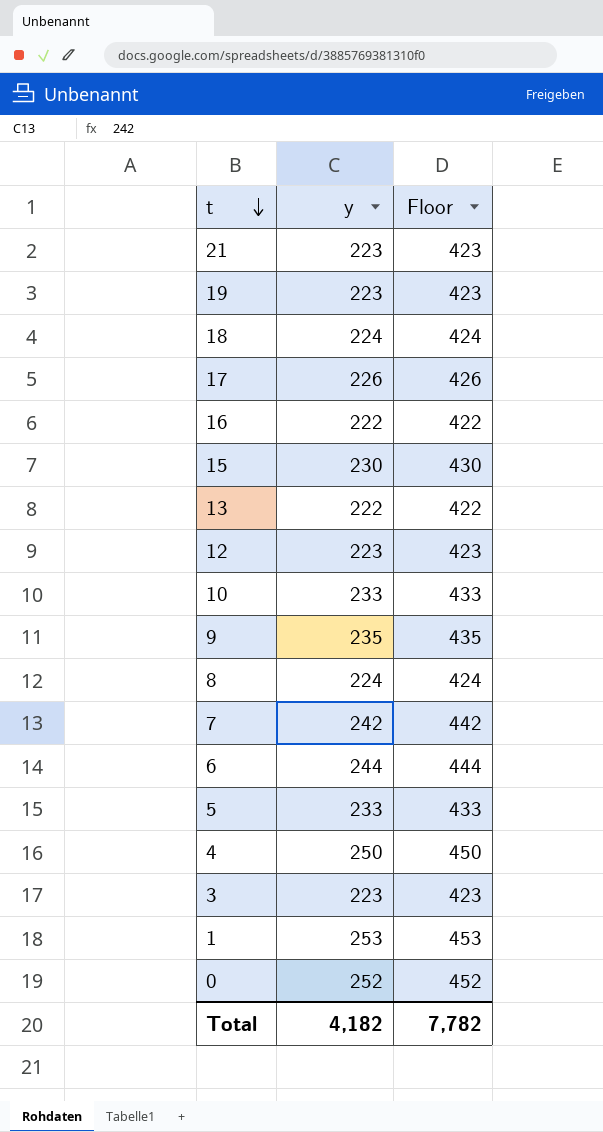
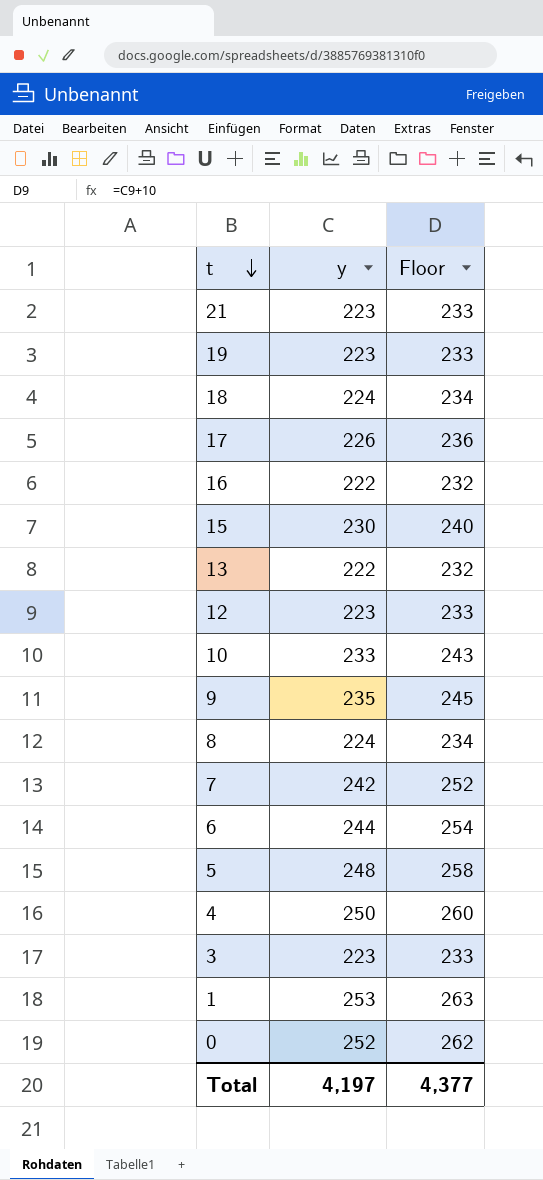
column Floor | formula: [y] + 200 -> [y] + 10
5 | y: 233 -> 248
Total | y: 4,182 -> 4,197
Total | Floor: 7,782 -> 4,377

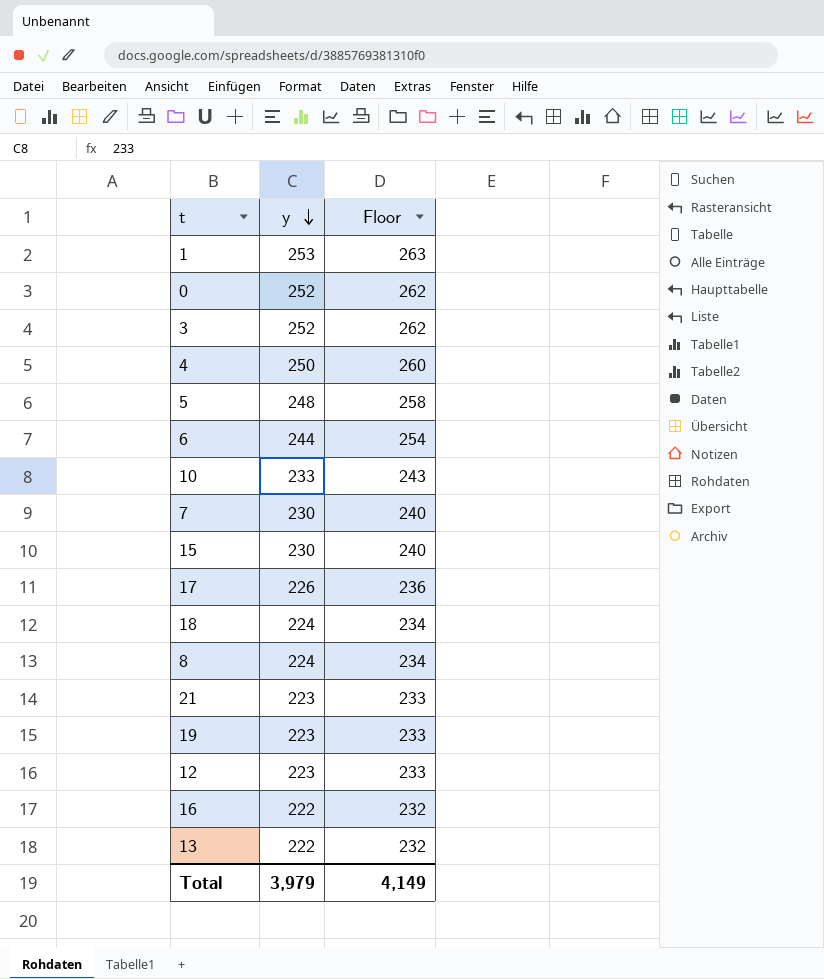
row order: t descending -> y descending
row 9: 235 | 245 -> none
3 | y: 223 -> 252
3 | Floor: 233 -> 262
7 | y: 242 -> 230
7 | Floor: 252 -> 240
Total | y: 4,197 -> 3,979
Total | Floor: 4,377 -> 4,149

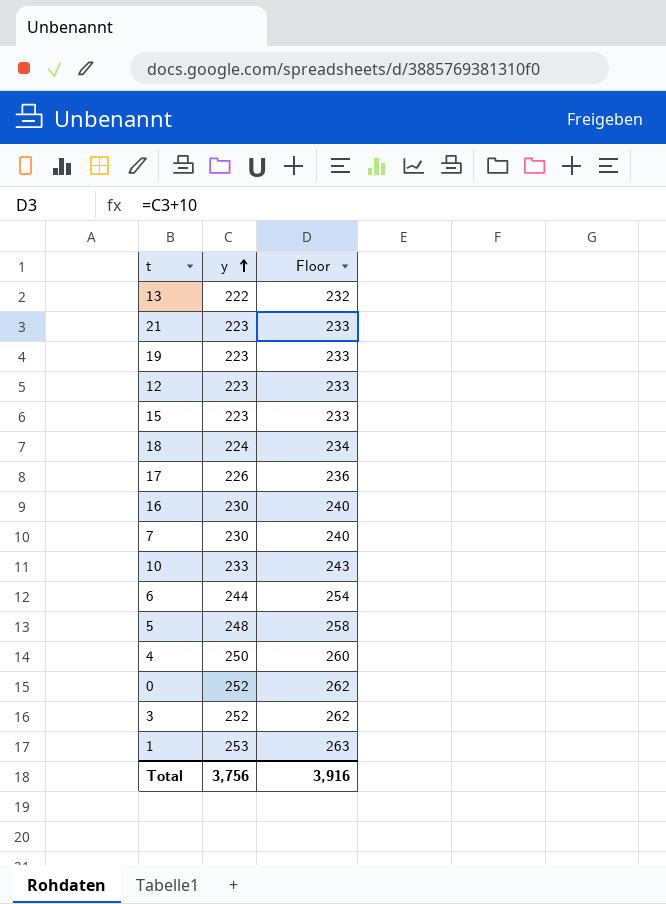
row order: y descending -> y ascending
row 8: 224 | 234 -> none
15 | y: 230 -> 223
15 | Floor: 240 -> 233
16 | y: 222 -> 230
16 | Floor: 232 -> 240
Total | y: 3,979 -> 3,756
Total | Floor: 4,149 -> 3,916

